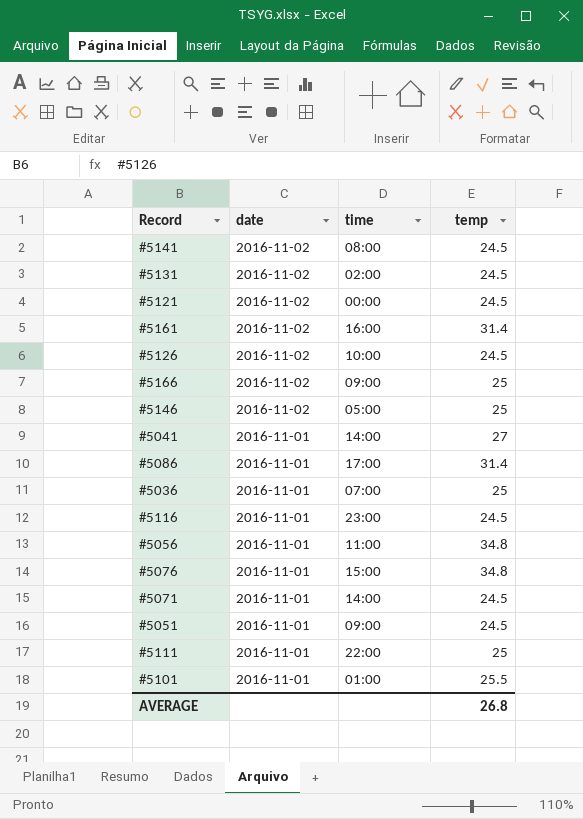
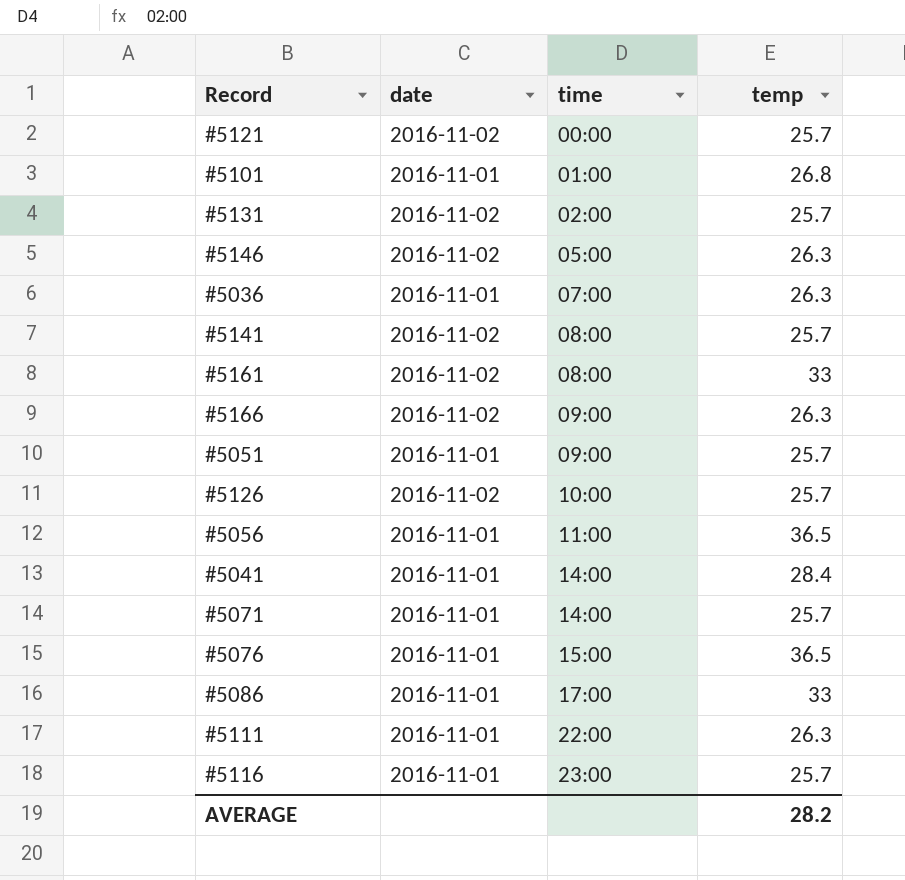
row order: date descending -> time ascending
#5121 | temp: 24.5 -> 25.7
#5101 | temp: 25.5 -> 26.8
#5131 | temp: 24.5 -> 25.7
#5146 | temp: 25 -> 26.3
#5036 | temp: 25 -> 26.3
#5141 | temp: 24.5 -> 25.7
#5161 | time: 16:00 -> 08:00
#5161 | temp: 31.4 -> 33
#5166 | temp: 25 -> 26.3
#5051 | temp: 24.5 -> 25.7
#5126 | temp: 24.5 -> 25.7
#5056 | temp: 34.8 -> 36.5
#5041 | temp: 27 -> 28.4
#5071 | temp: 24.5 -> 25.7
#5076 | temp: 34.8 -> 36.5
#5086 | temp: 31.4 -> 33
#5111 | temp: 25 -> 26.3
#5116 | temp: 24.5 -> 25.7
AVERAGE | temp: 26.8 -> 28.2

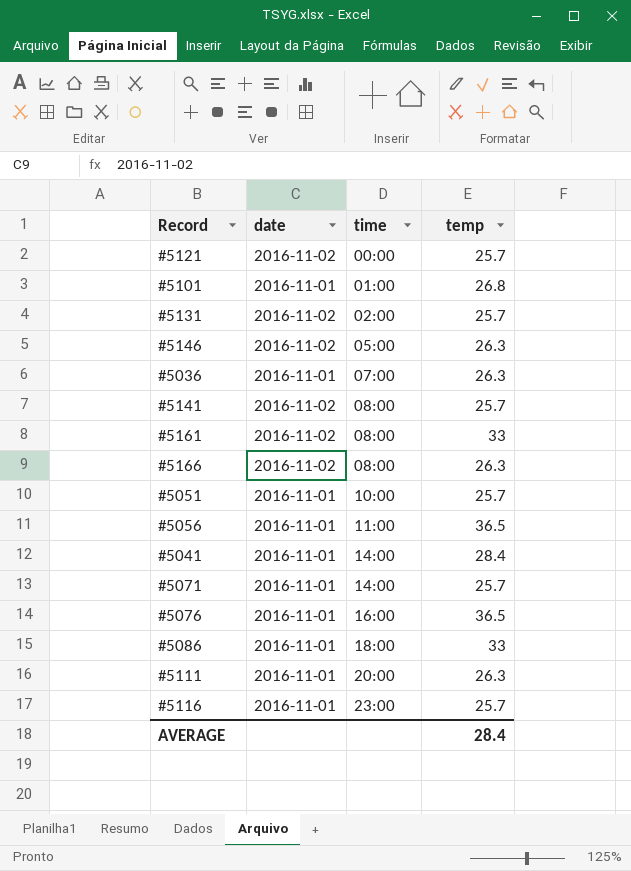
row #5126: 2016-11-02 | 10:00 | 25.7 -> none
#5166 | time: 09:00 -> 08:00
#5051 | time: 09:00 -> 10:00
#5076 | time: 15:00 -> 16:00
#5086 | time: 17:00 -> 18:00
#5111 | time: 22:00 -> 20:00
AVERAGE | temp: 28.2 -> 28.4

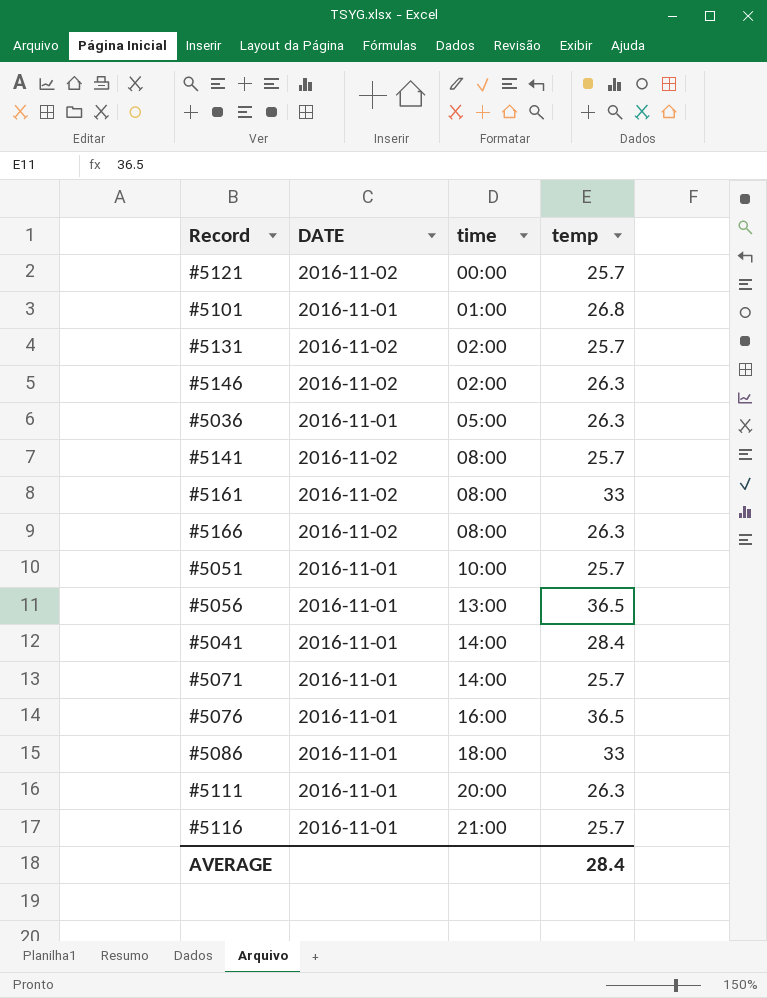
column name: date -> DATE
#5146 | time: 05:00 -> 02:00
#5036 | time: 07:00 -> 05:00
#5056 | time: 11:00 -> 13:00
#5116 | time: 23:00 -> 21:00

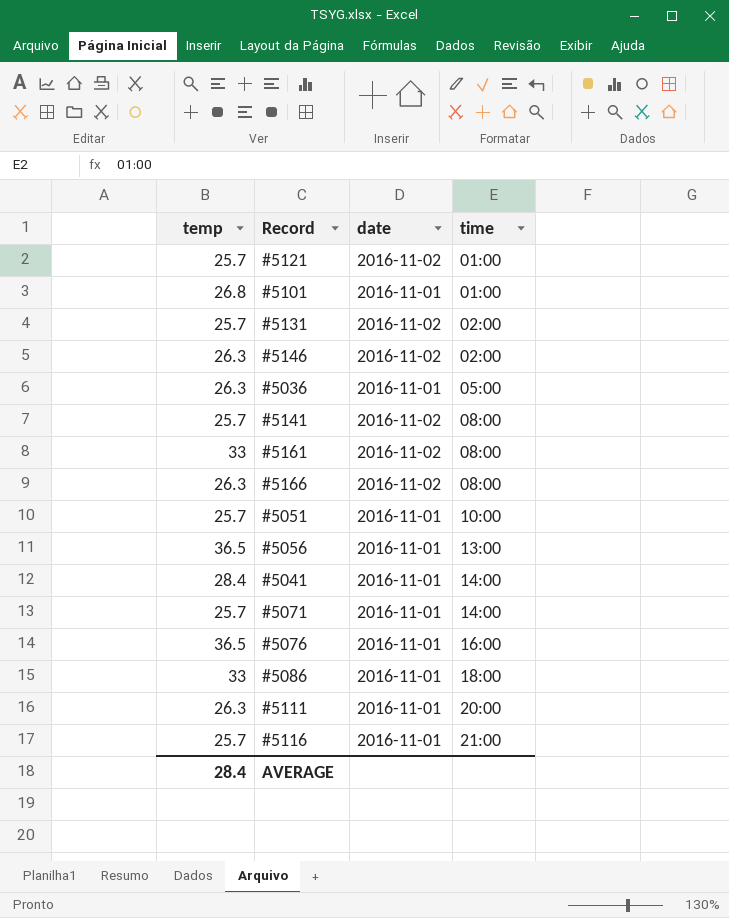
column temp | position: 4 -> 1
column name: DATE -> date
#5121 | time: 00:00 -> 01:00

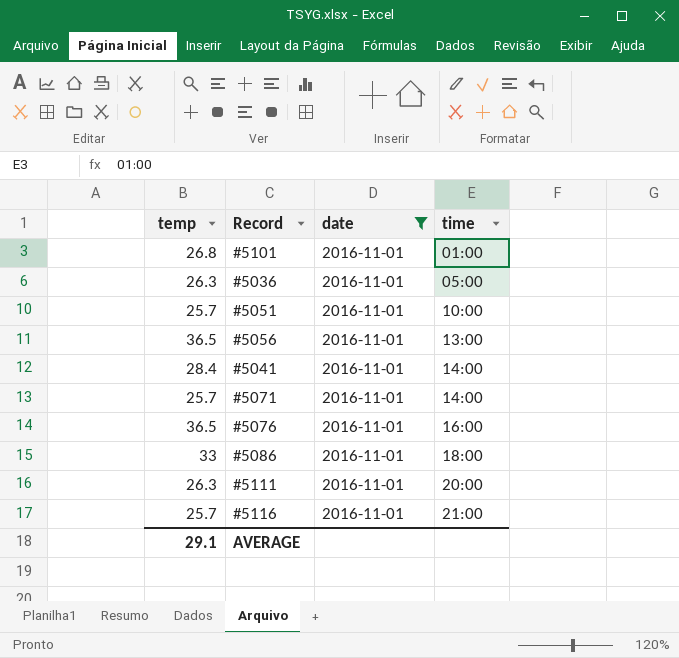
filter: none -> date = 2016-11-01
AVERAGE | temp: 28.4 -> 29.1

